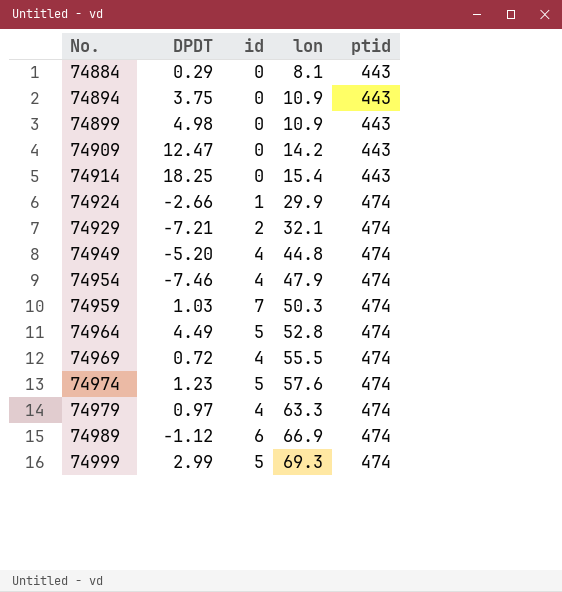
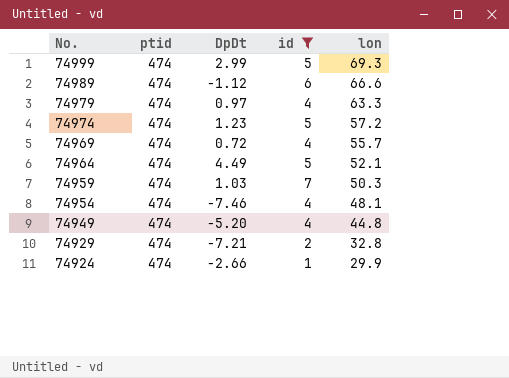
filter: none -> id != 0
row order: No. ascending -> No. descending
column ptid | position: 5 -> 2
column name: DPDT -> DpDt
74989 | lon: 66.9 -> 66.6
74974 | lon: 57.6 -> 57.2
74969 | lon: 55.5 -> 55.7
74964 | lon: 52.8 -> 52.1
74954 | lon: 47.9 -> 48.1
74929 | lon: 32.1 -> 32.8

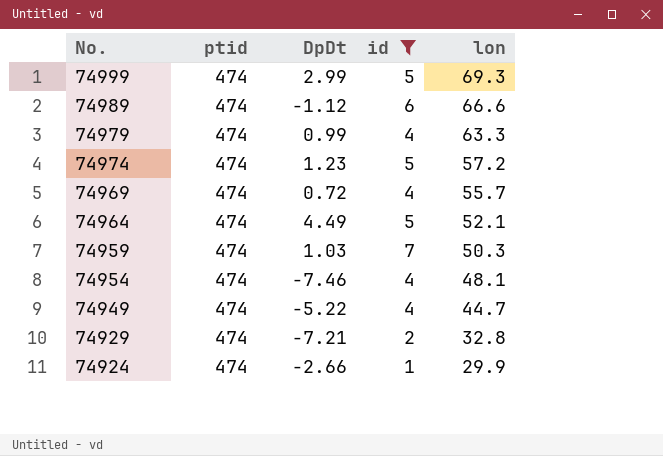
74979 | DpDt: 0.97 -> 0.99
74949 | DpDt: -5.20 -> -5.22
74949 | lon: 44.8 -> 44.7

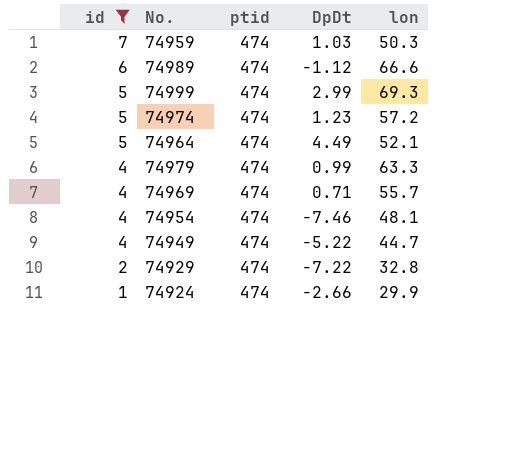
row order: No. descending -> id descending
column id | position: 4 -> 1
74969 | DpDt: 0.72 -> 0.71
74929 | DpDt: -7.21 -> -7.22

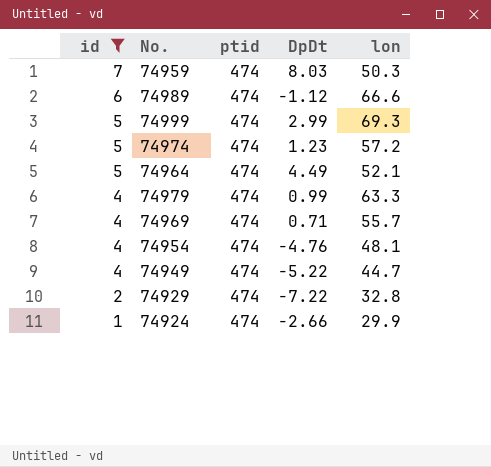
74959 | DpDt: 1.03 -> 8.03
74954 | DpDt: -7.46 -> -4.76

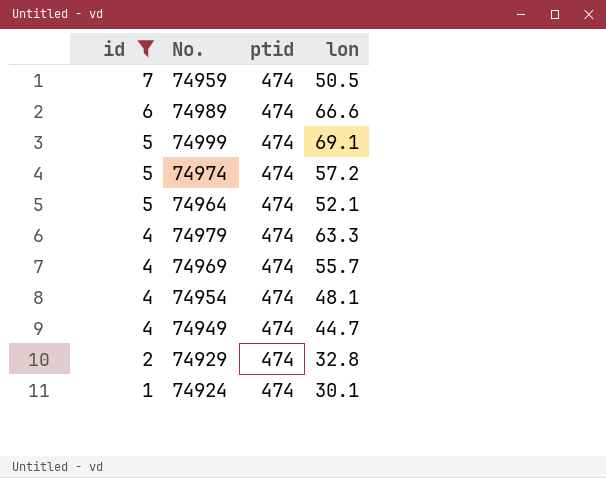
column DpDt | position: 4 -> none
74959 | lon: 50.3 -> 50.5
74999 | lon: 69.3 -> 69.1
74924 | lon: 29.9 -> 30.1

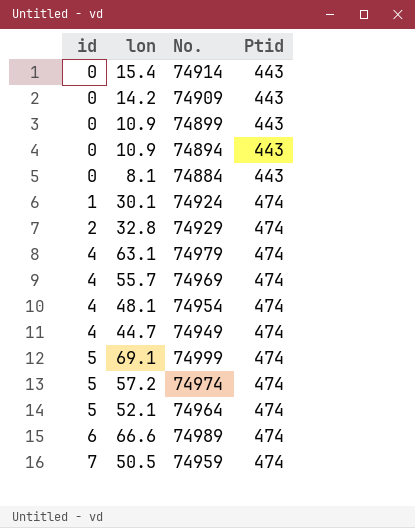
filter: id != 0 -> none
row order: id descending -> id ascending
column lon | position: 4 -> 2
column name: ptid -> Ptid
74979 | lon: 63.3 -> 63.1

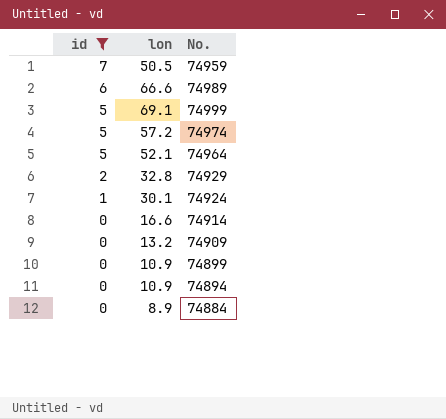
filter: none -> id != 4
row order: id ascending -> id descending
column Ptid | position: 4 -> none
74914 | lon: 15.4 -> 16.6
74909 | lon: 14.2 -> 13.2
74884 | lon: 8.1 -> 8.9

